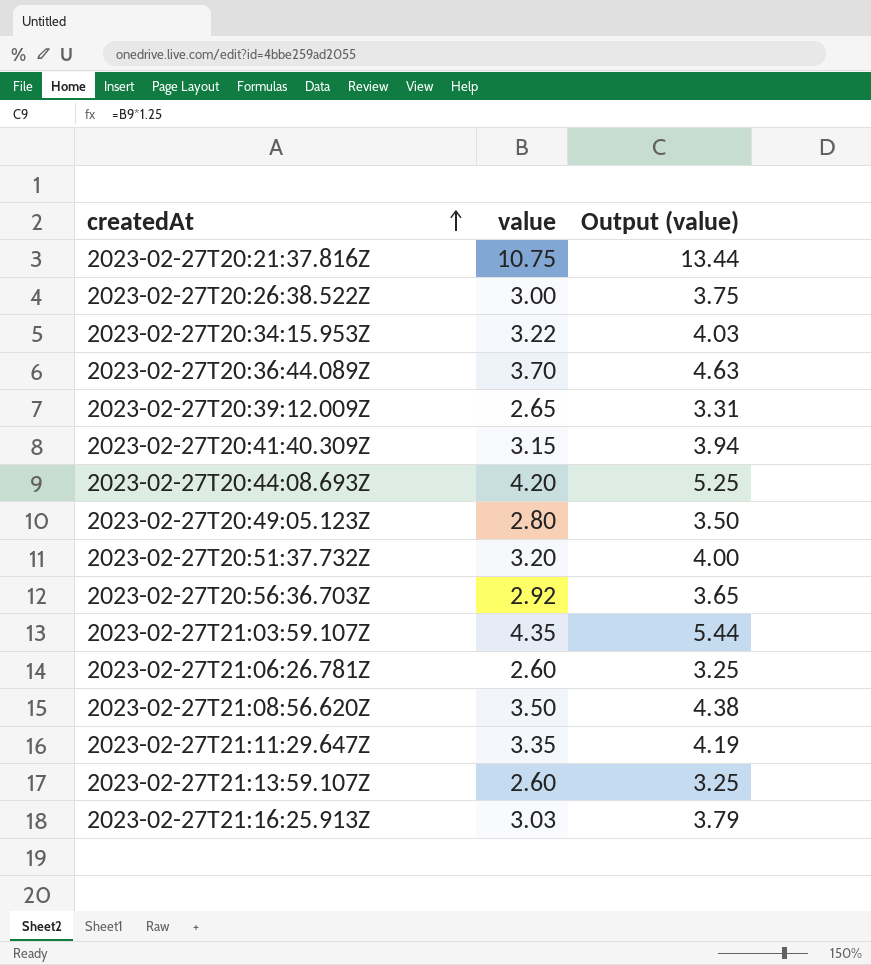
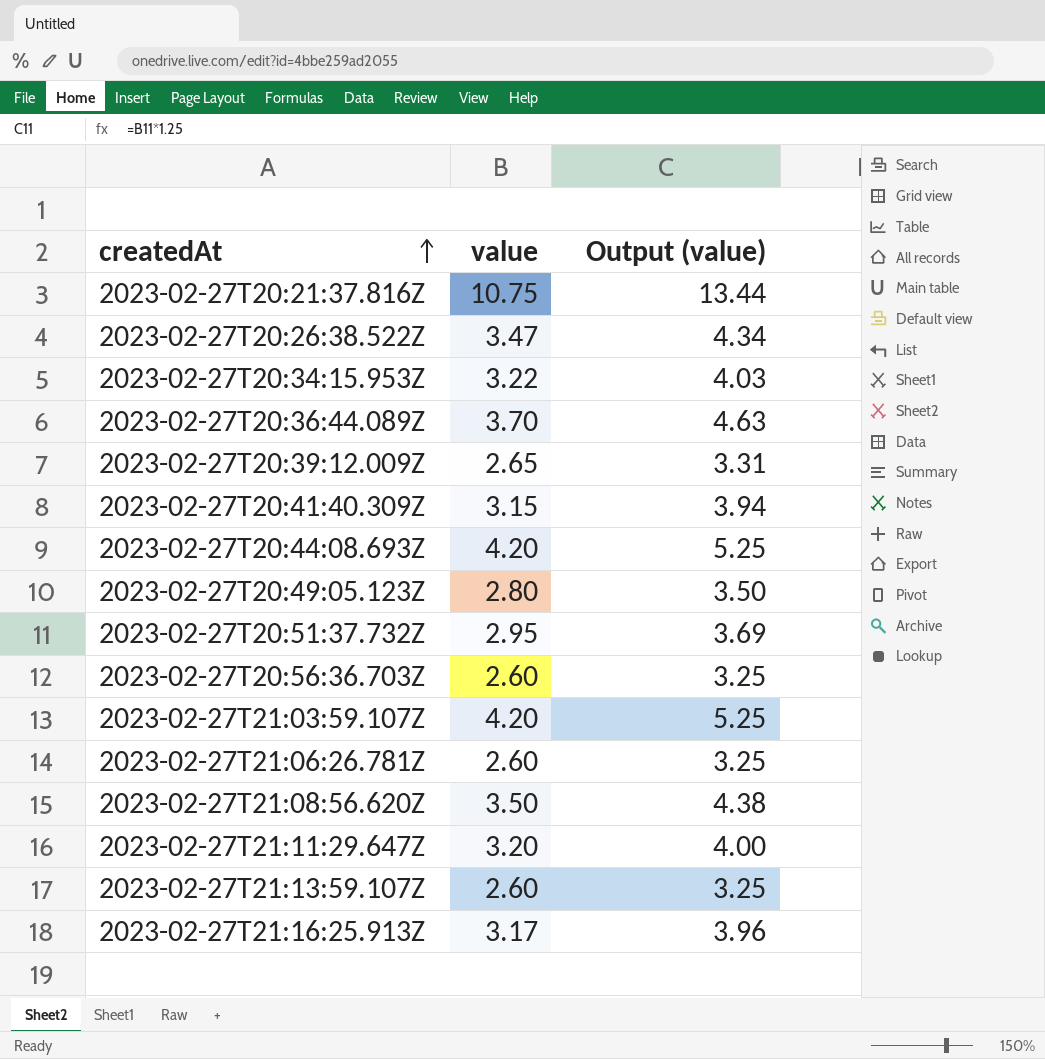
2023-02-27T20:26:38.522Z | value: 3.00 -> 3.47
2023-02-27T20:26:38.522Z | Output (value): 3.75 -> 4.34
2023-02-27T20:51:37.732Z | value: 3.20 -> 2.95
2023-02-27T20:51:37.732Z | Output (value): 4.00 -> 3.69
2023-02-27T20:56:36.703Z | value: 2.92 -> 2.60
2023-02-27T20:56:36.703Z | Output (value): 3.65 -> 3.25
2023-02-27T21:03:59.107Z | value: 4.35 -> 4.20
2023-02-27T21:03:59.107Z | Output (value): 5.44 -> 5.25
2023-02-27T21:11:29.647Z | value: 3.35 -> 3.20
2023-02-27T21:11:29.647Z | Output (value): 4.19 -> 4.00
2023-02-27T21:16:25.913Z | value: 3.03 -> 3.17
2023-02-27T21:16:25.913Z | Output (value): 3.79 -> 3.96

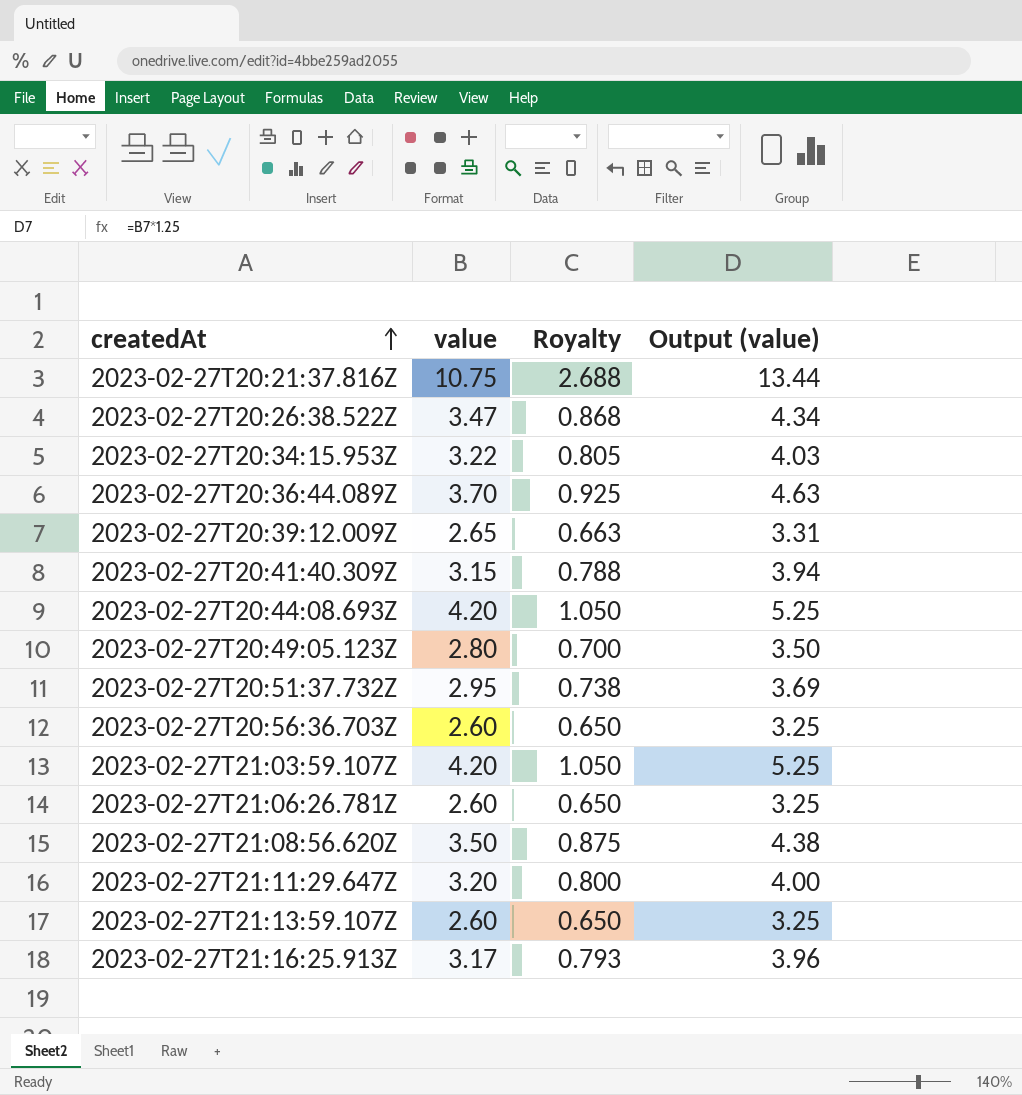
column Royalty | formula: none -> [value] * 0.25

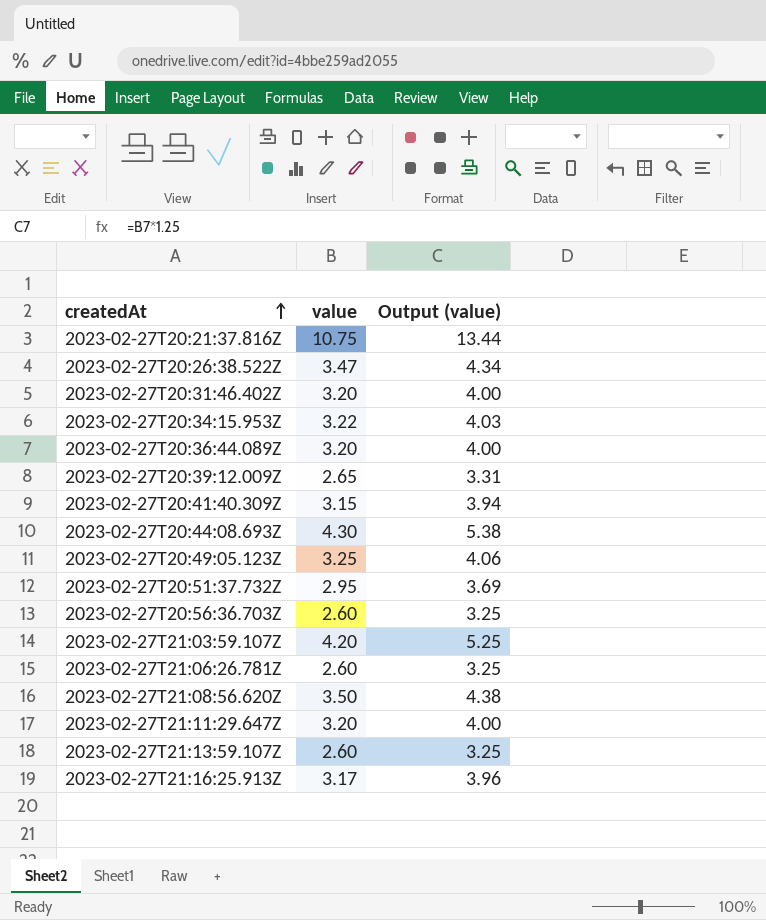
column Royalty | formula: [value] * 0.25 -> none
row 2023-02-27T20:31:46.402Z: none -> 3.20 | 4.00
2023-02-27T20:36:44.089Z | value: 3.70 -> 3.20
2023-02-27T20:36:44.089Z | Output (value): 4.63 -> 4.00
2023-02-27T20:44:08.693Z | value: 4.20 -> 4.30
2023-02-27T20:44:08.693Z | Output (value): 5.25 -> 5.38
2023-02-27T20:49:05.123Z | value: 2.80 -> 3.25
2023-02-27T20:49:05.123Z | Output (value): 3.50 -> 4.06

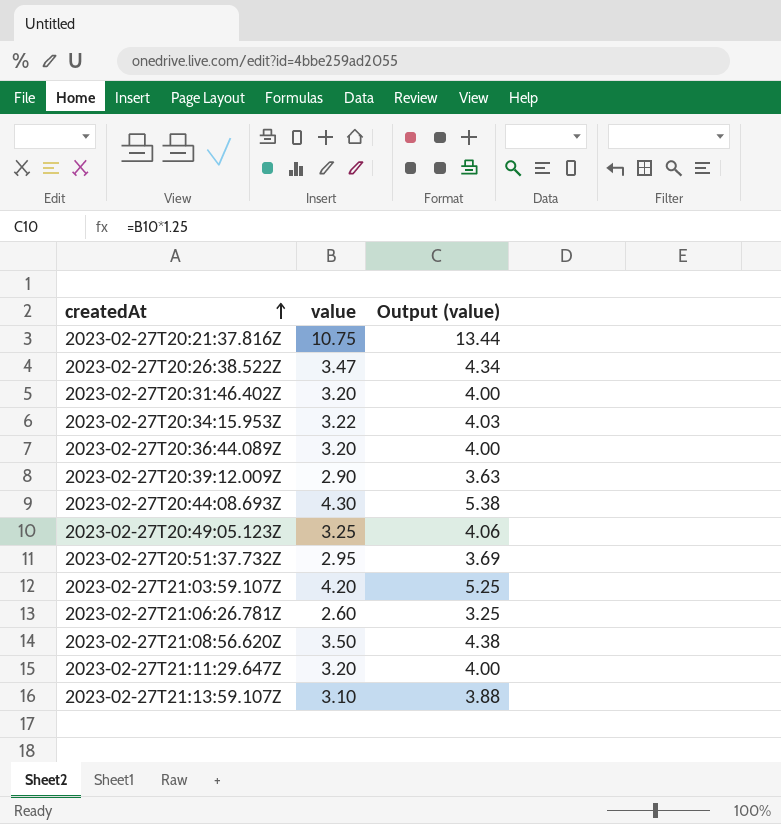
row 2023-02-27T20:41:40.309Z: 3.15 | 3.94 -> none
row 2023-02-27T20:56:36.703Z: 2.60 | 3.25 -> none
row 2023-02-27T21:16:25.913Z: 3.17 | 3.96 -> none
2023-02-27T20:39:12.009Z | value: 2.65 -> 2.90
2023-02-27T20:39:12.009Z | Output (value): 3.31 -> 3.63
2023-02-27T21:13:59.107Z | value: 2.60 -> 3.10
2023-02-27T21:13:59.107Z | Output (value): 3.25 -> 3.88

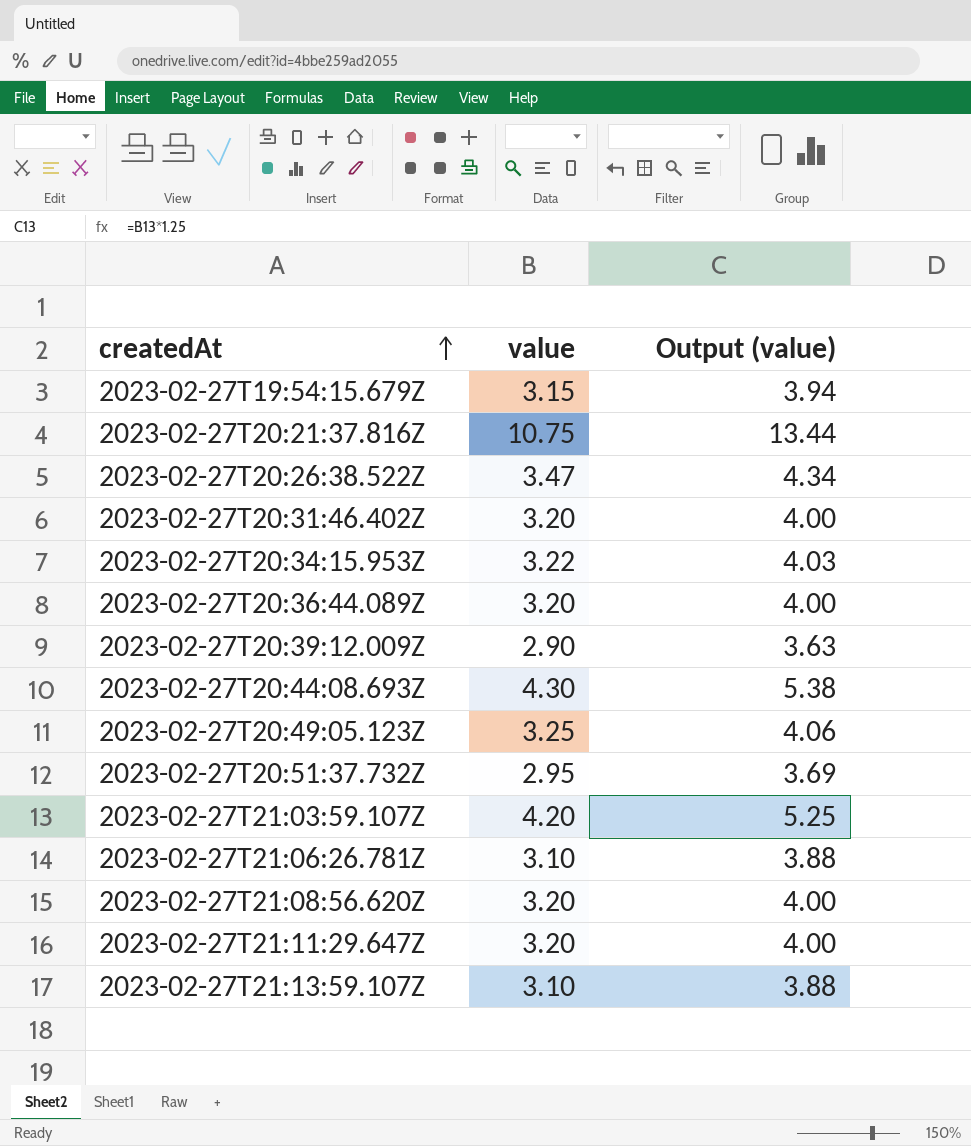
row 2023-02-27T19:54:15.679Z: none -> 3.15 | 3.94
2023-02-27T21:06:26.781Z | value: 2.60 -> 3.10
2023-02-27T21:06:26.781Z | Output (value): 3.25 -> 3.88
2023-02-27T21:08:56.620Z | value: 3.50 -> 3.20
2023-02-27T21:08:56.620Z | Output (value): 4.38 -> 4.00

